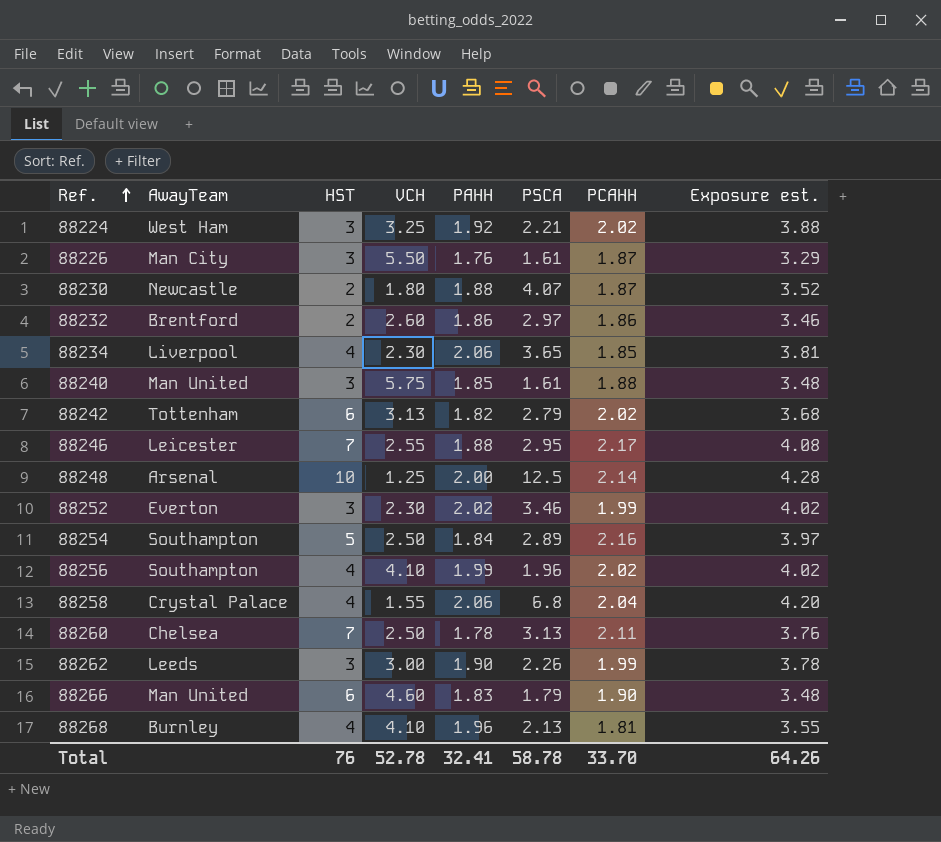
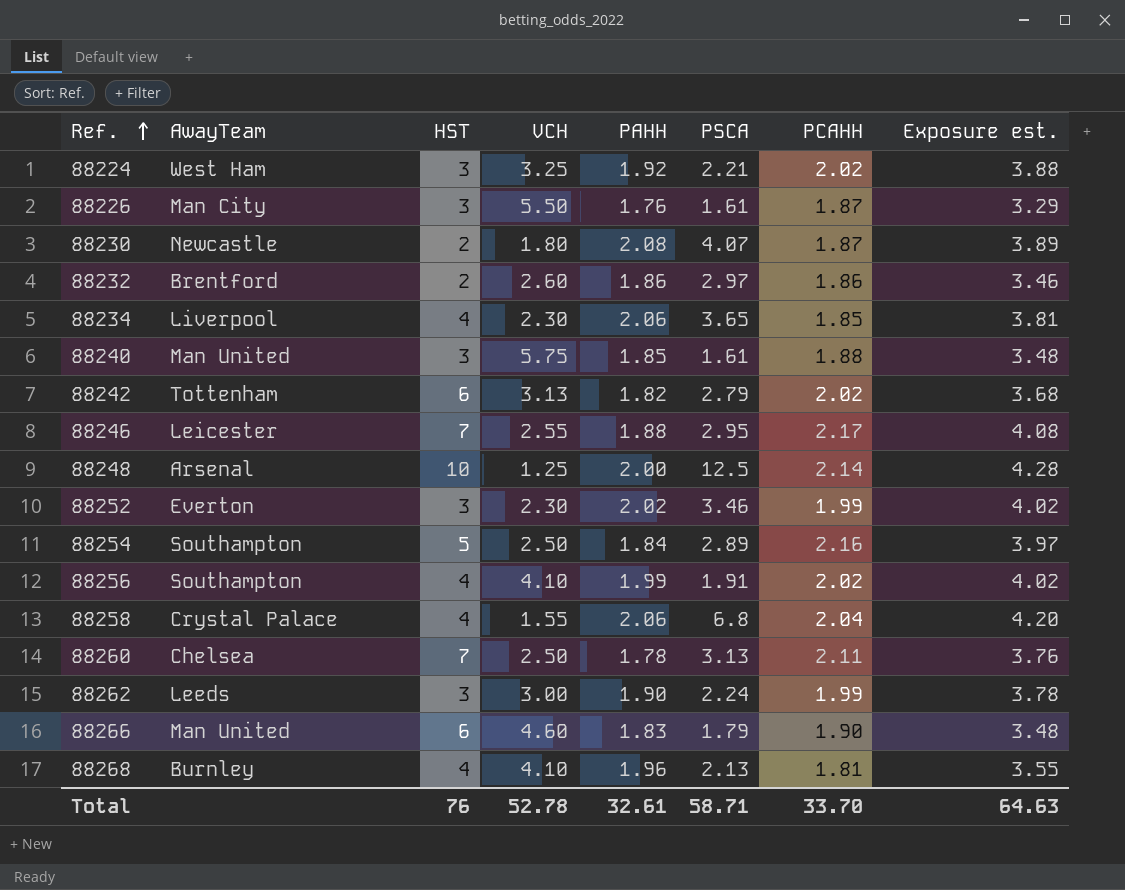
88230 | PAHH: 1.88 -> 2.08
88230 | Exposure est.: 3.52 -> 3.89
88256 | PSCA: 1.96 -> 1.91
88262 | PSCA: 2.26 -> 2.24
Total | PAHH: 32.41 -> 32.61
Total | PSCA: 58.78 -> 58.71
Total | Exposure est.: 64.26 -> 64.63

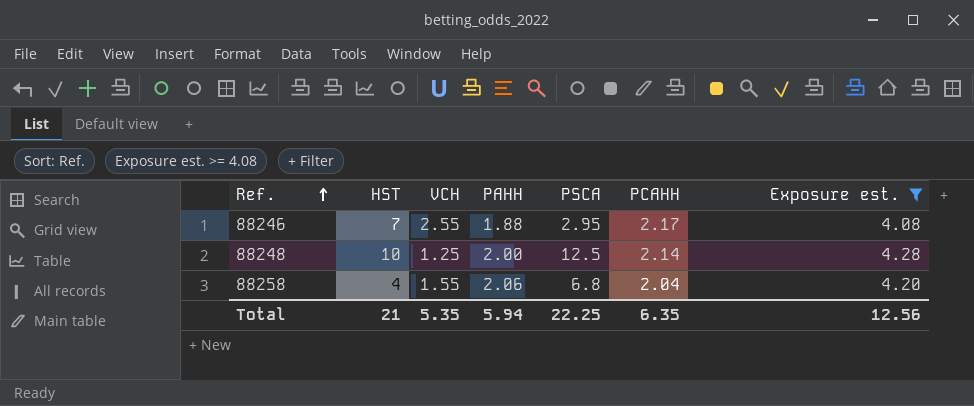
filter: none -> Exposure est. >= 4.08
column AwayTeam | position: 2 -> none
Total | HST: 76 -> 21
Total | VCH: 52.78 -> 5.35
Total | PAHH: 32.61 -> 5.94
Total | PSCA: 58.71 -> 22.25
Total | PCAHH: 33.70 -> 6.35
Total | Exposure est.: 64.63 -> 12.56

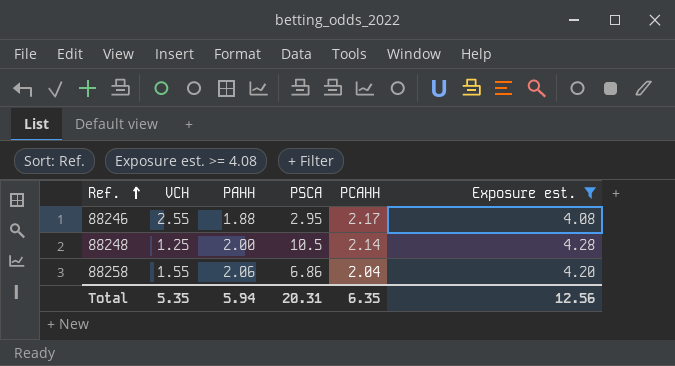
column HST | position: 2 -> none
88248 | PSCA: 12.5 -> 10.5
88258 | PSCA: 6.8 -> 6.86
Total | PSCA: 22.25 -> 20.31

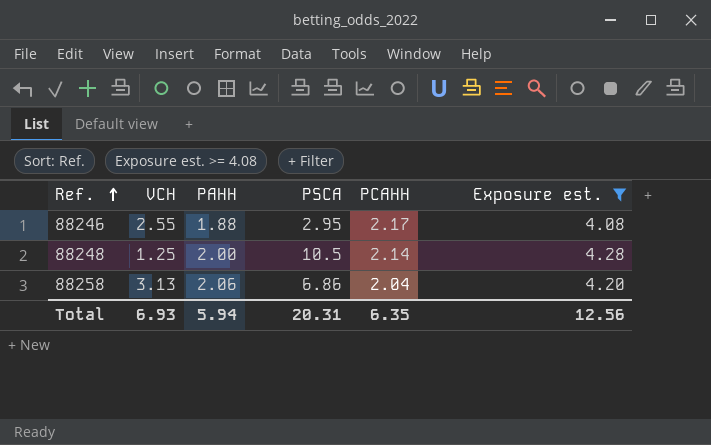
88258 | VCH: 1.55 -> 3.13
Total | VCH: 5.35 -> 6.93

